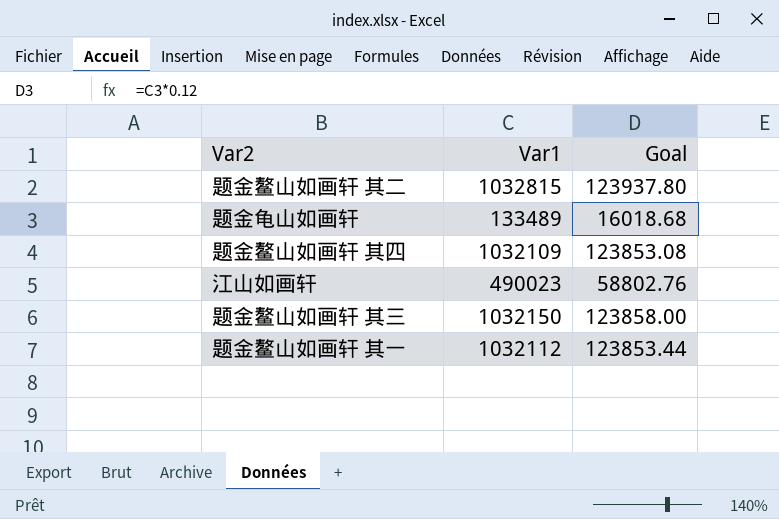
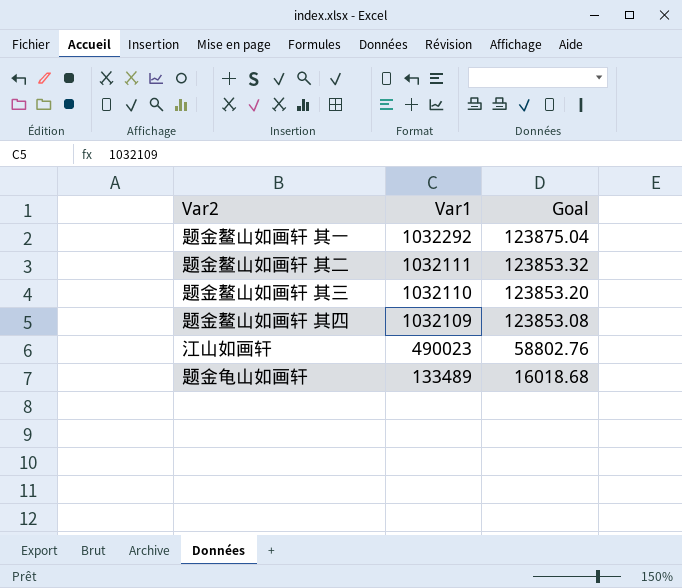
row order: none -> Var1 descending
题金鳌山如画轩 其一 | Var1: 1032112 -> 1032292
题金鳌山如画轩 其一 | Goal: 123853.44 -> 123875.04
题金鳌山如画轩 其二 | Var1: 1032815 -> 1032111
题金鳌山如画轩 其二 | Goal: 123937.80 -> 123853.32
题金鳌山如画轩 其三 | Var1: 1032150 -> 1032110
题金鳌山如画轩 其三 | Goal: 123858.00 -> 123853.20

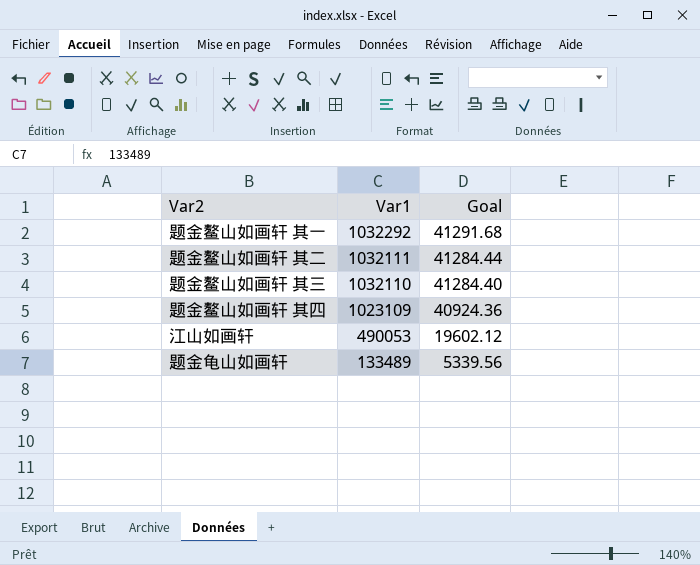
column Goal | formula: [Var1] * 0.12 -> [Var1] * 0.04
题金鳌山如画轩 其四 | Var1: 1032109 -> 1023109
江山如画轩 | Var1: 490023 -> 490053

